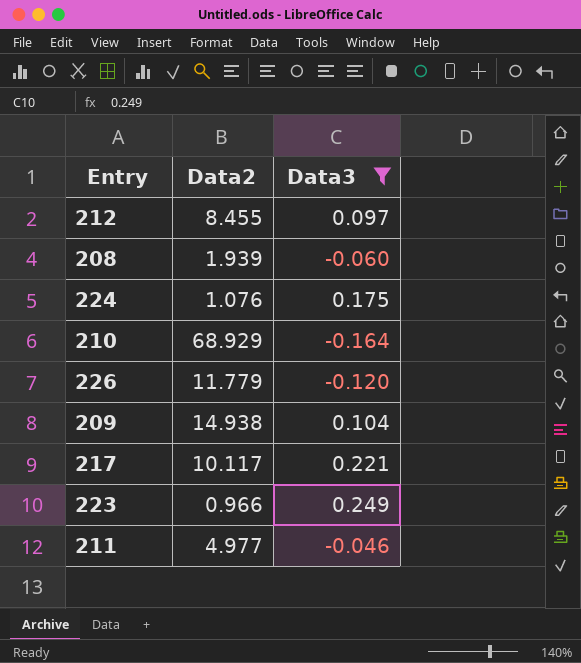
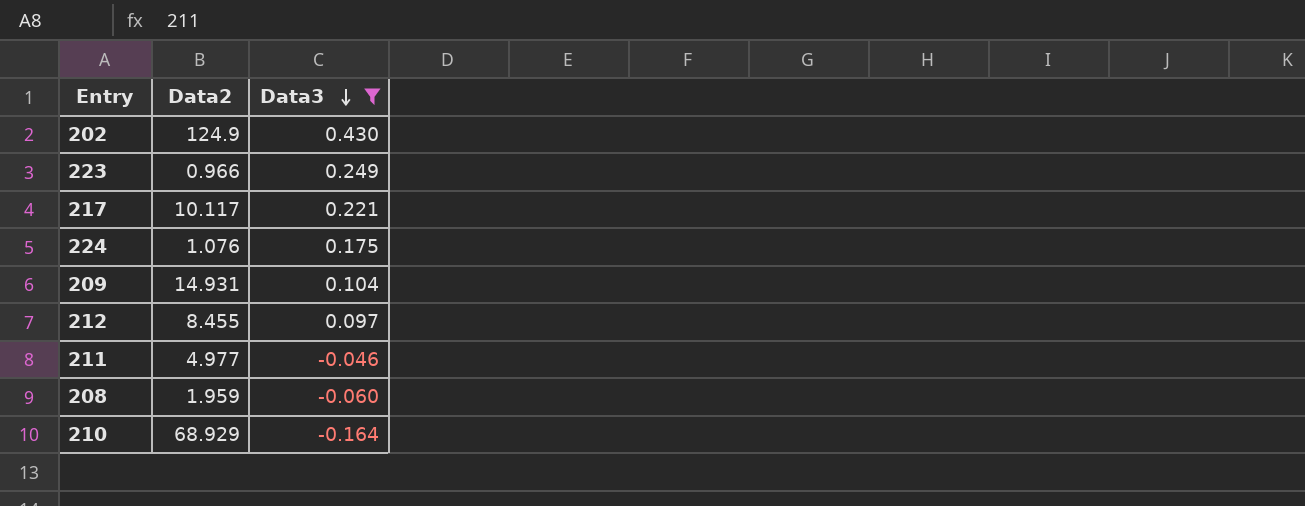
row order: none -> Data3 descending
row 226: 11.779 | -0.120 -> none
row 202: none -> 124.9 | 0.430
209 | Data2: 14.938 -> 14.931
208 | Data2: 1.939 -> 1.959

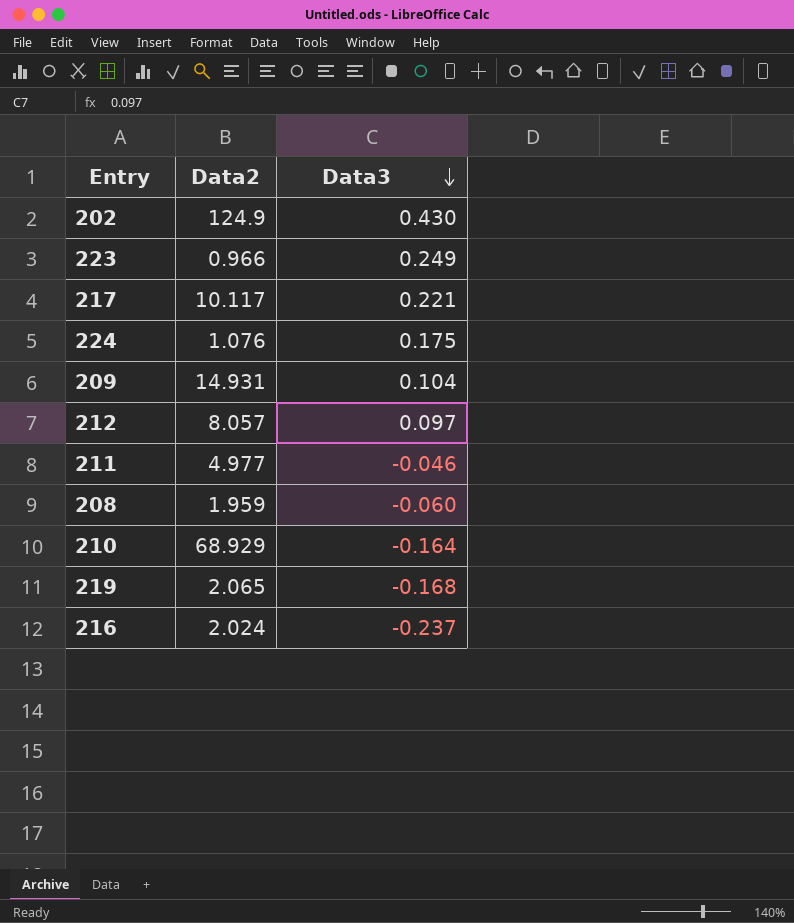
filter: Data3 >= -0.164 -> none
212 | Data2: 8.455 -> 8.057

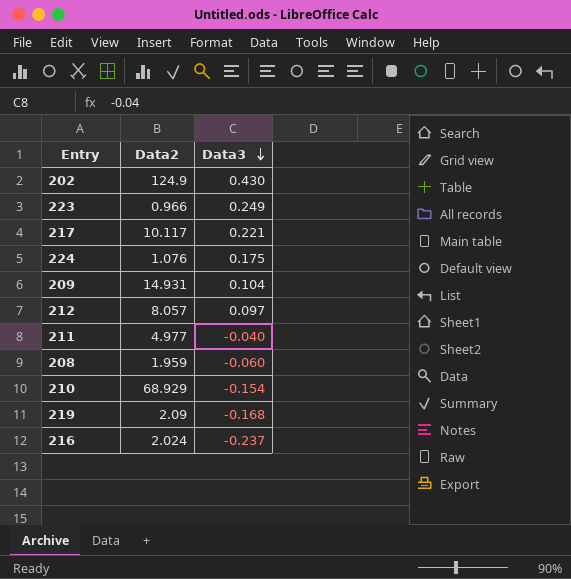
211 | Data3: -0.046 -> -0.040
210 | Data3: -0.164 -> -0.154
219 | Data2: 2.065 -> 2.09

